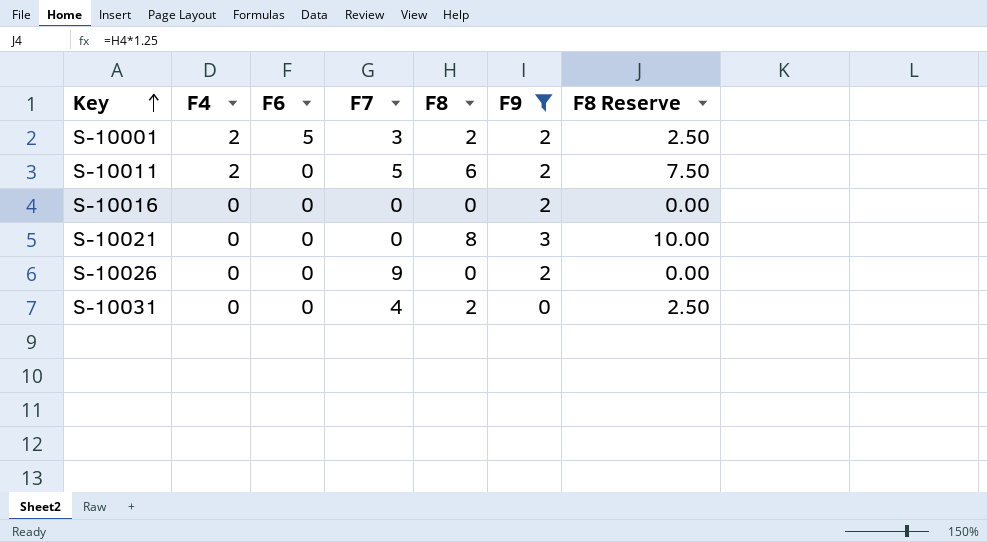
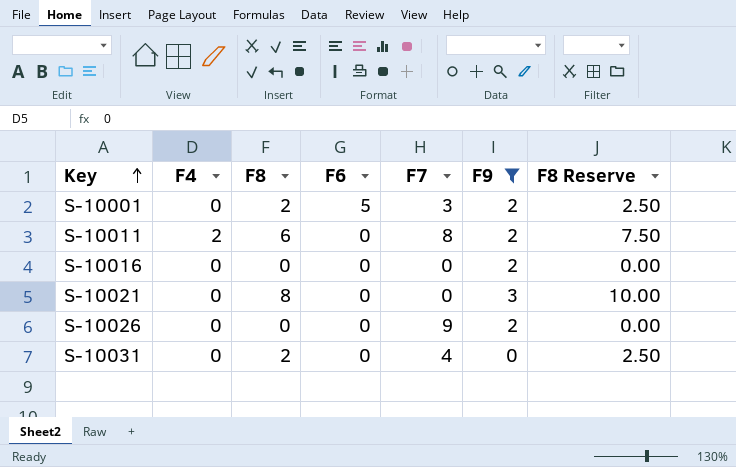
column F8 | position: 5 -> 3
S-10001 | F4: 2 -> 0
S-10011 | F7: 5 -> 8

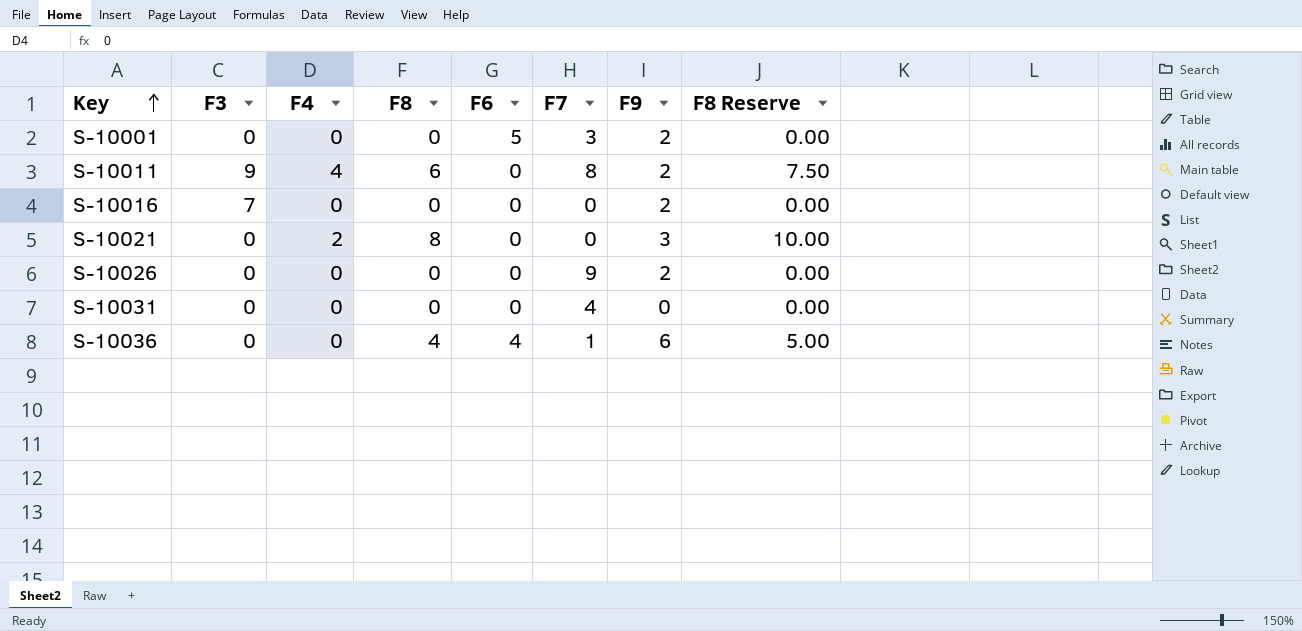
filter: F9 != 6 -> none
column F3 | position: none -> 2
S-10001 | F8: 2 -> 0
S-10001 | F8 Reserve: 2.50 -> 0.00
S-10011 | F4: 2 -> 4
S-10021 | F4: 0 -> 2
S-10031 | F8: 2 -> 0
S-10031 | F8 Reserve: 2.50 -> 0.00

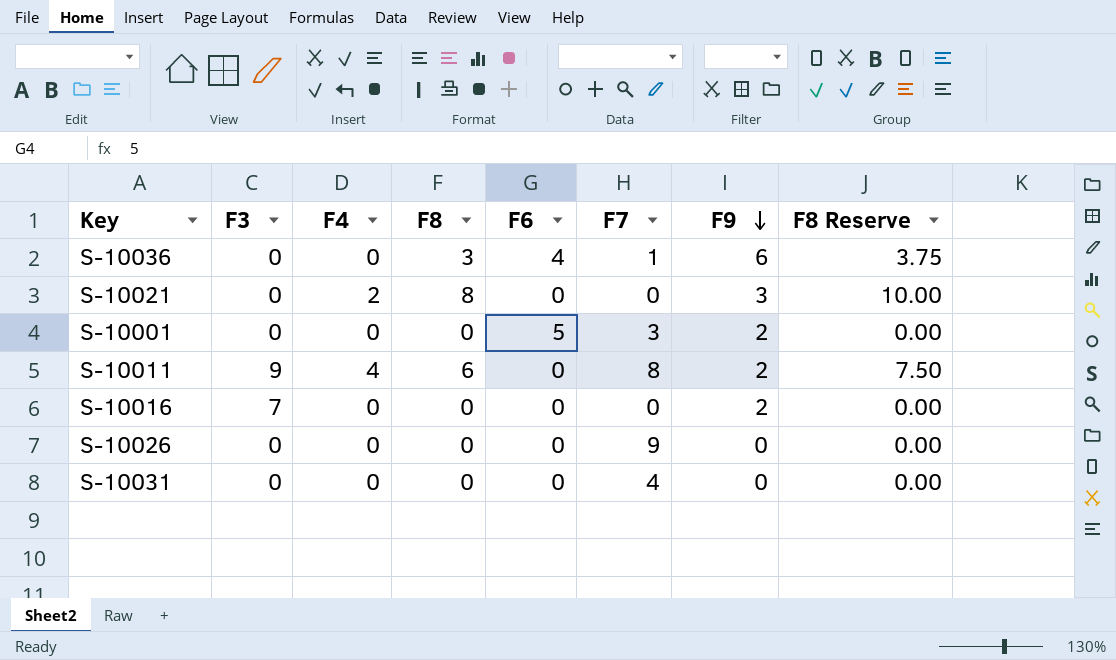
row order: Key ascending -> F9 descending
S-10036 | F8: 4 -> 3
S-10036 | F8 Reserve: 5.00 -> 3.75
S-10026 | F9: 2 -> 0

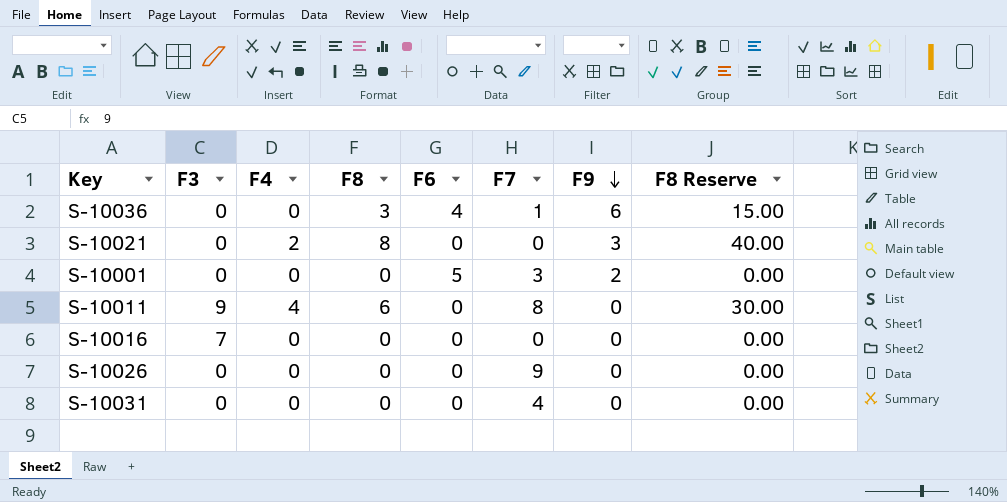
column F8 Reserve | formula: [F8] * 1.25 -> [F8] * 5
S-10011 | F9: 2 -> 0
S-10016 | F9: 2 -> 0

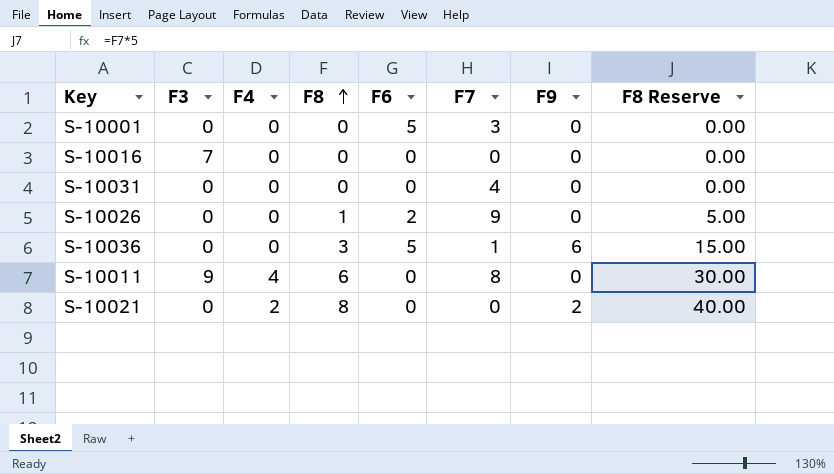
row order: F9 descending -> F8 ascending
S-10001 | F9: 2 -> 0
S-10026 | F8: 0 -> 1
S-10026 | F6: 0 -> 2
S-10026 | F8 Reserve: 0.00 -> 5.00
S-10036 | F6: 4 -> 5
S-10021 | F9: 3 -> 2

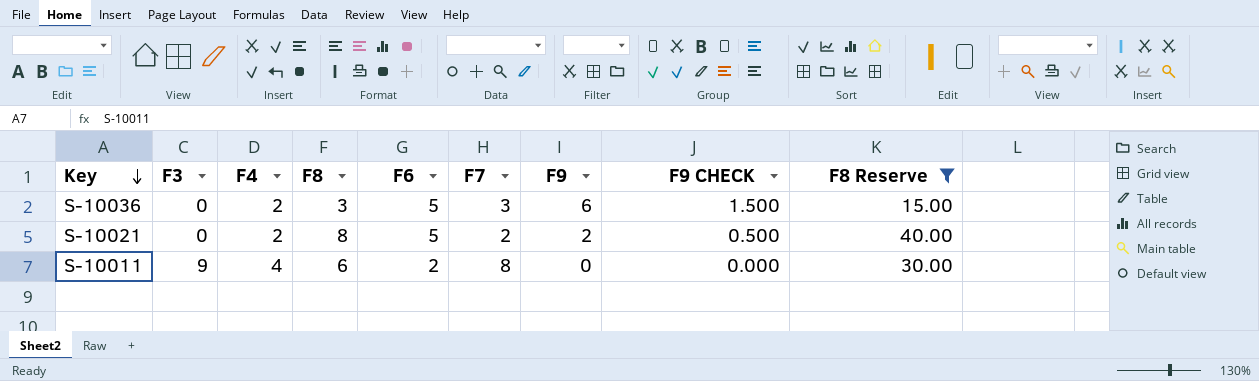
filter: none -> F8 Reserve >= 15.00
row order: F8 ascending -> Key descending
column F9 CHECK | formula: none -> [F9] * 0.25
S-10036 | F4: 0 -> 2
S-10036 | F7: 1 -> 3
S-10021 | F6: 0 -> 5
S-10021 | F7: 0 -> 2
S-10011 | F6: 0 -> 2

